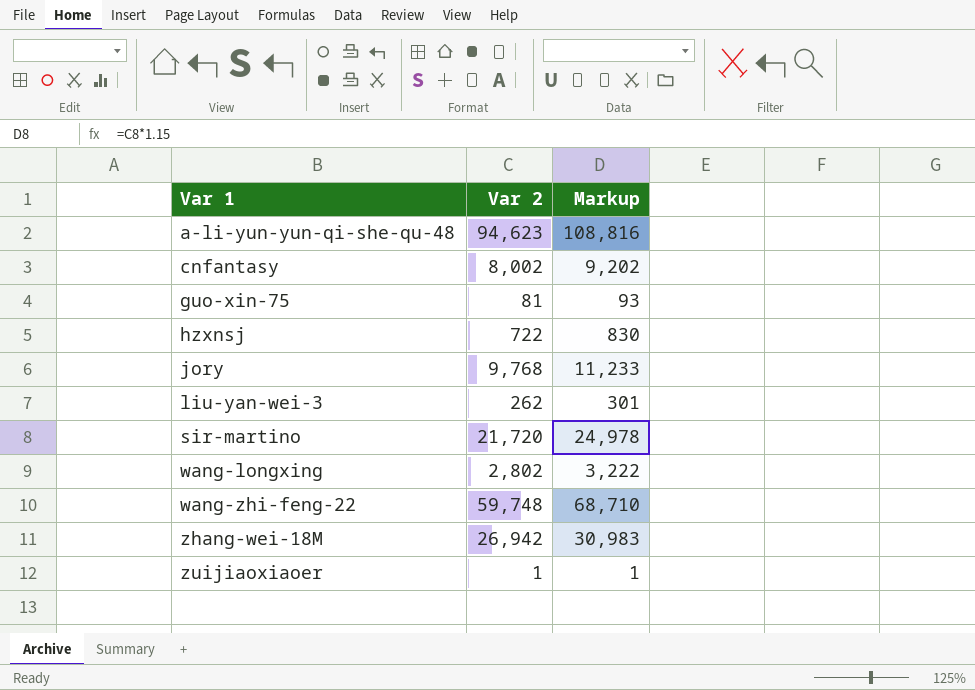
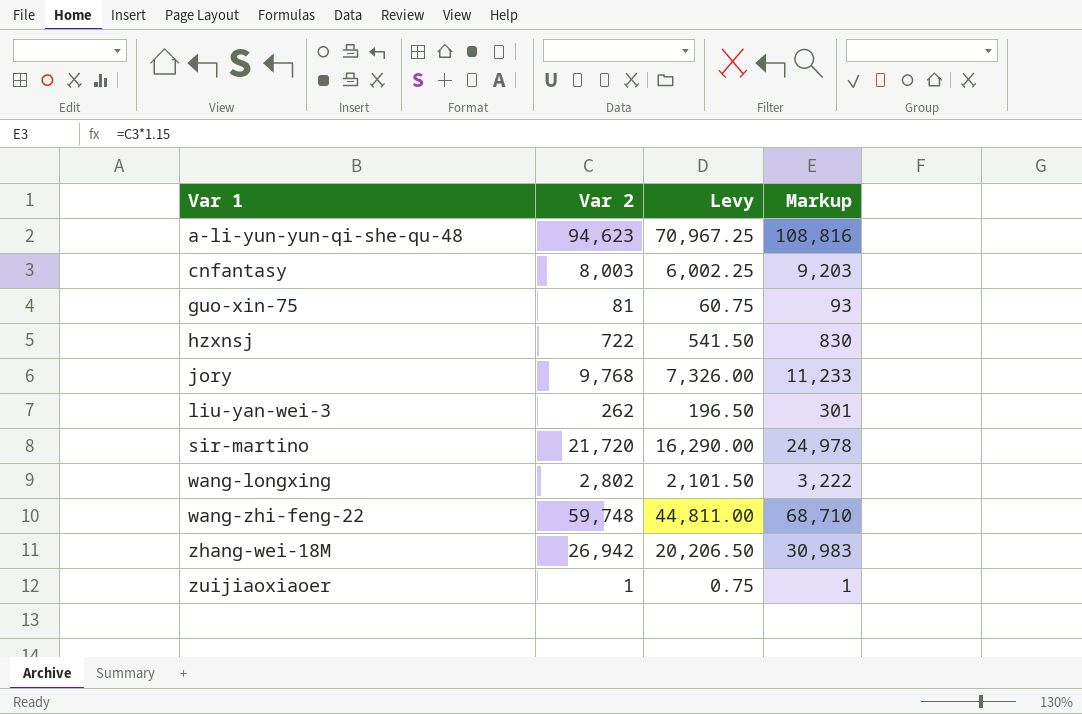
column Levy | formula: none -> [Var 2] * 0.75
cnfantasy | Var 2: 8,002 -> 8,003
cnfantasy | Markup: 9,202 -> 9,203

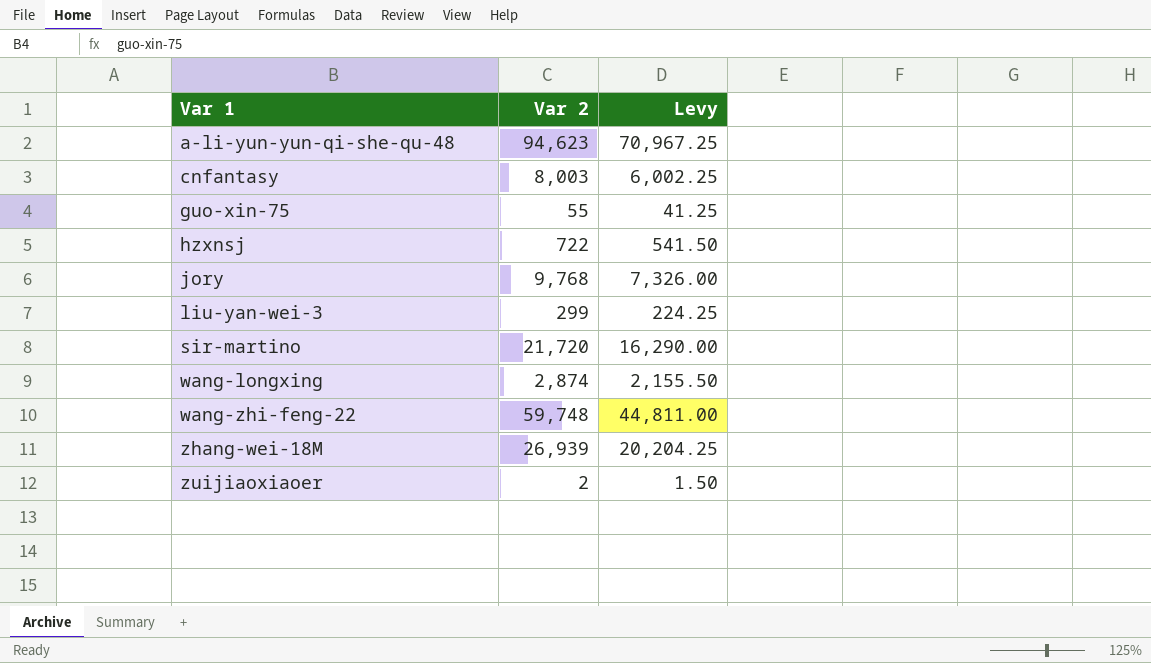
column Markup | formula: [Var 2] * 1.15 -> none
guo-xin-75 | Var 2: 81 -> 55
guo-xin-75 | Levy: 60.75 -> 41.25
liu-yan-wei-3 | Var 2: 262 -> 299
liu-yan-wei-3 | Levy: 196.50 -> 224.25
wang-longxing | Var 2: 2,802 -> 2,874
wang-longxing | Levy: 2,101.50 -> 2,155.50
zhang-wei-18M | Var 2: 26,942 -> 26,939
zhang-wei-18M | Levy: 20,206.50 -> 20,204.25
zuijiaoxiaoer | Var 2: 1 -> 2
zuijiaoxiaoer | Levy: 0.75 -> 1.50

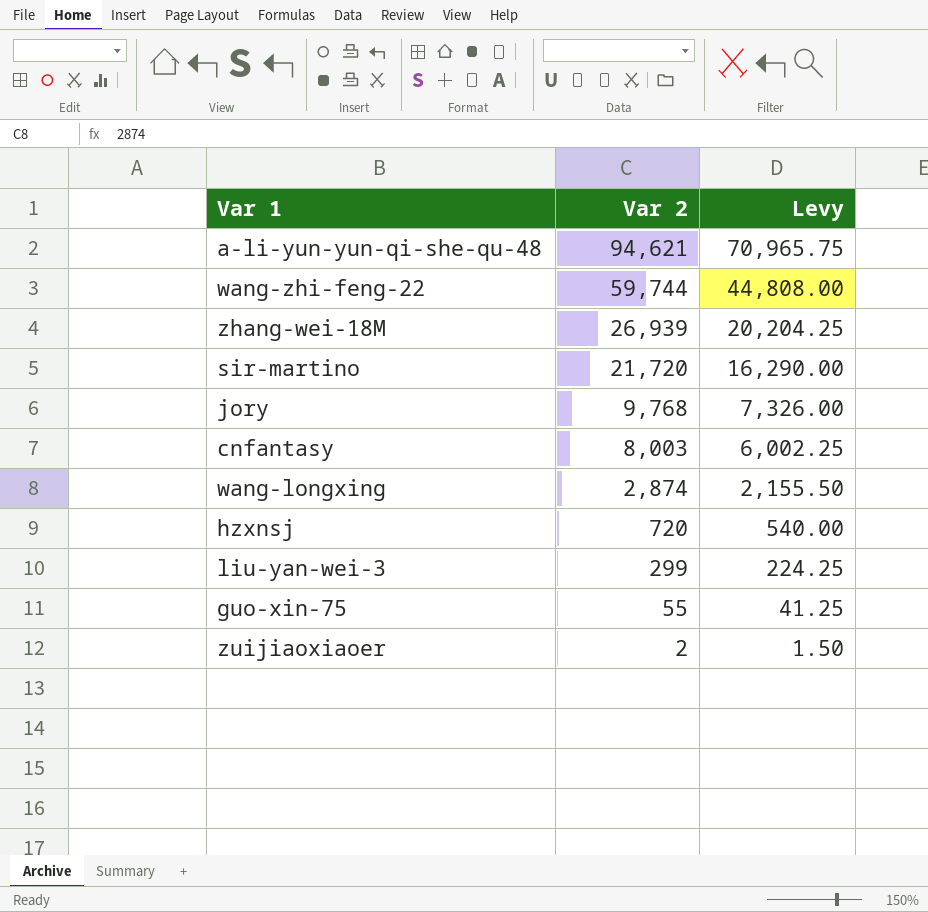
row order: Var 1 ascending -> Var 2 descending
a-li-yun-yun-qi-she-qu-48 | Var 2: 94,623 -> 94,621
a-li-yun-yun-qi-she-qu-48 | Levy: 70,967.25 -> 70,965.75
wang-zhi-feng-22 | Var 2: 59,748 -> 59,744
wang-zhi-feng-22 | Levy: 44,811.00 -> 44,808.00
hzxnsj | Var 2: 722 -> 720
hzxnsj | Levy: 541.50 -> 540.00

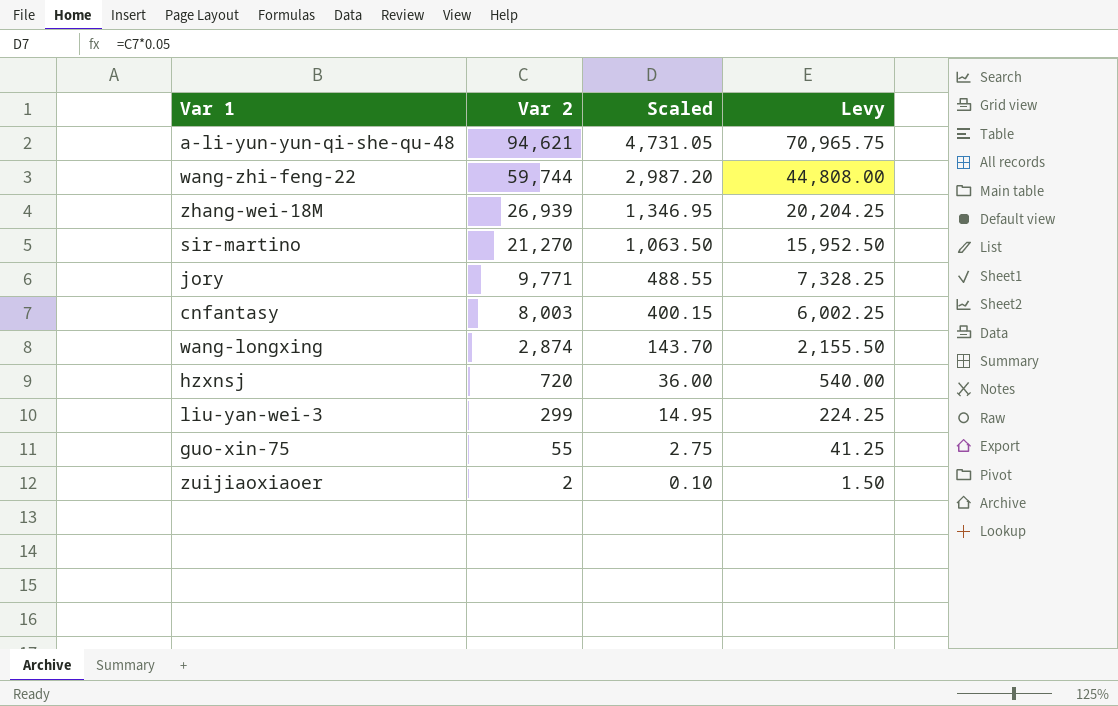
column Scaled | formula: none -> [Var 2] * 0.05
sir-martino | Var 2: 21,720 -> 21,270
sir-martino | Levy: 16,290.00 -> 15,952.50
jory | Var 2: 9,768 -> 9,771
jory | Levy: 7,326.00 -> 7,328.25

